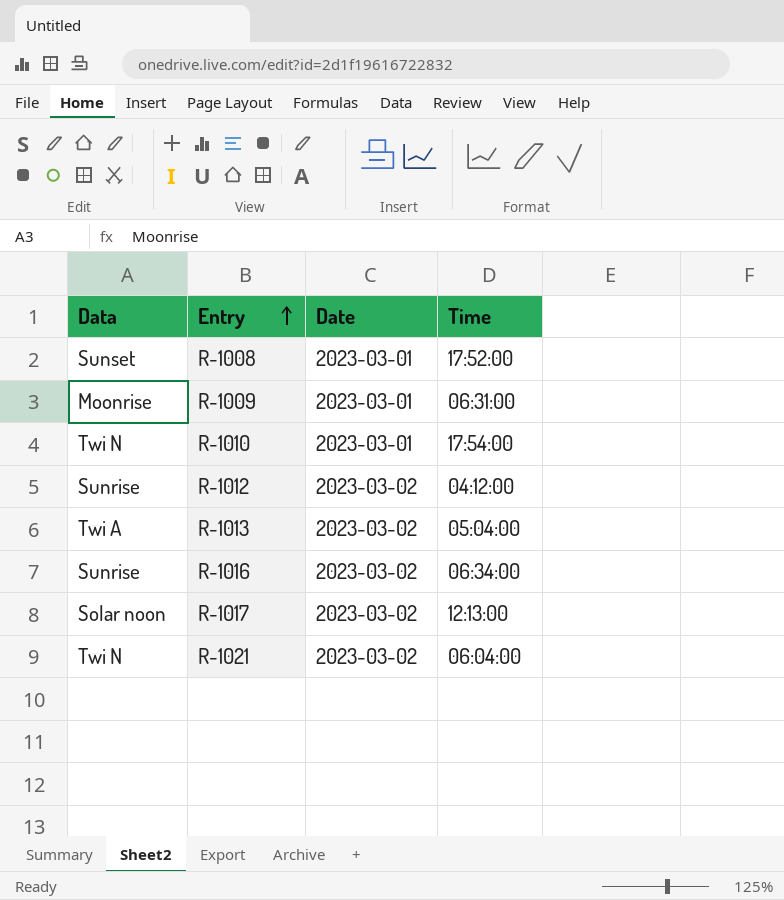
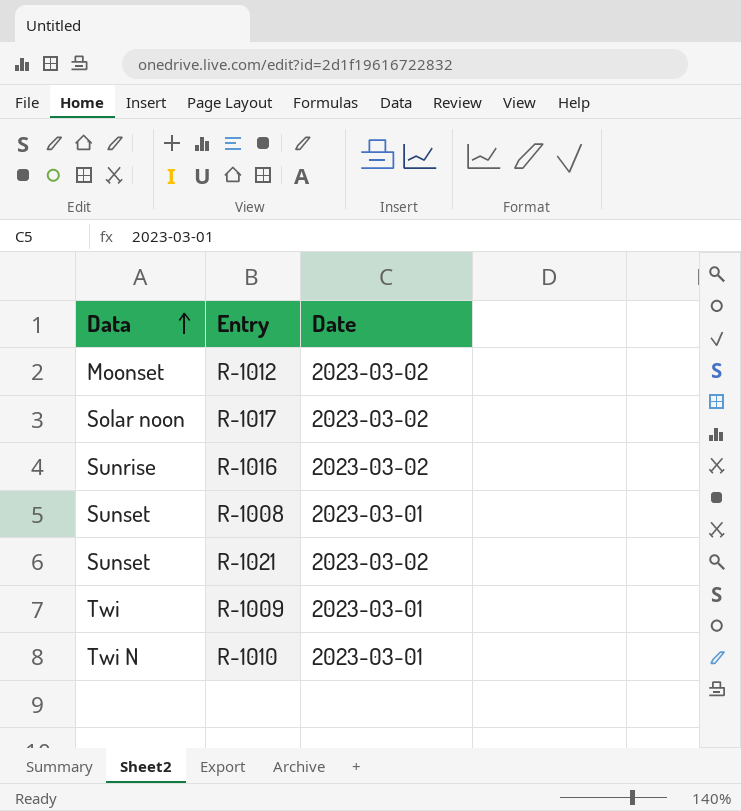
row order: Entry ascending -> Data ascending
column Time | position: 4 -> none
row R-1013: Twi A | 2023-03-02 | 05:04:00 -> none
R-1012 | Data: Sunrise -> Moonset
R-1021 | Data: Twi N -> Sunset
R-1009 | Data: Moonrise -> Twi

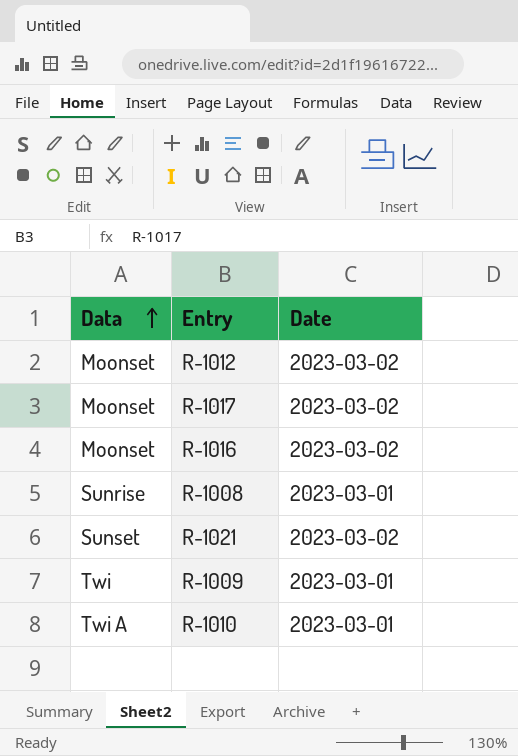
R-1017 | Data: Solar noon -> Moonset
R-1016 | Data: Sunrise -> Moonset
R-1008 | Data: Sunset -> Sunrise
R-1010 | Data: Twi N -> Twi A

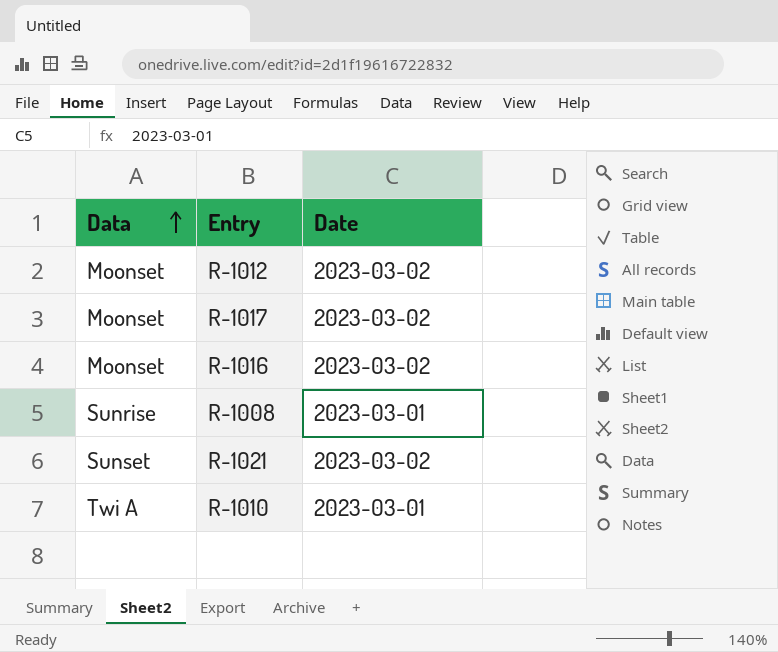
row R-1009: Twi | 2023-03-01 -> none

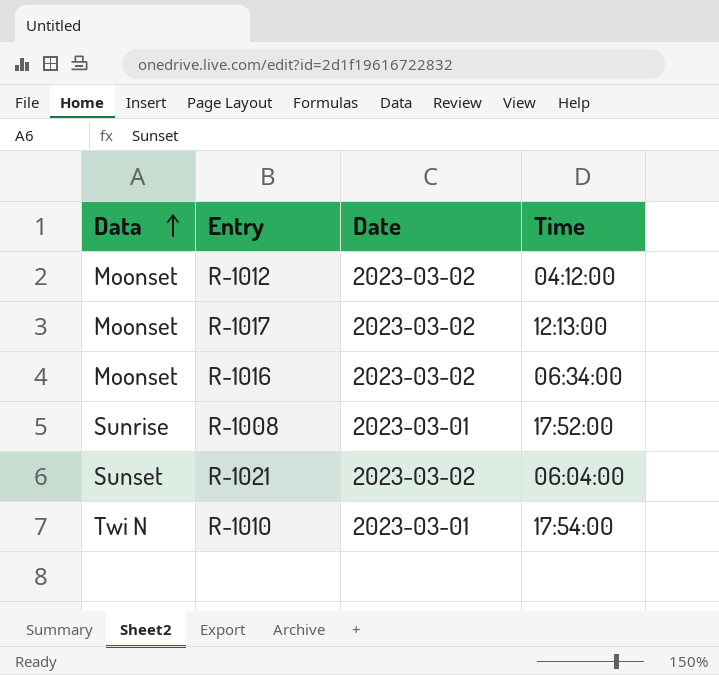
column Time | position: none -> 4
R-1010 | Data: Twi A -> Twi N

